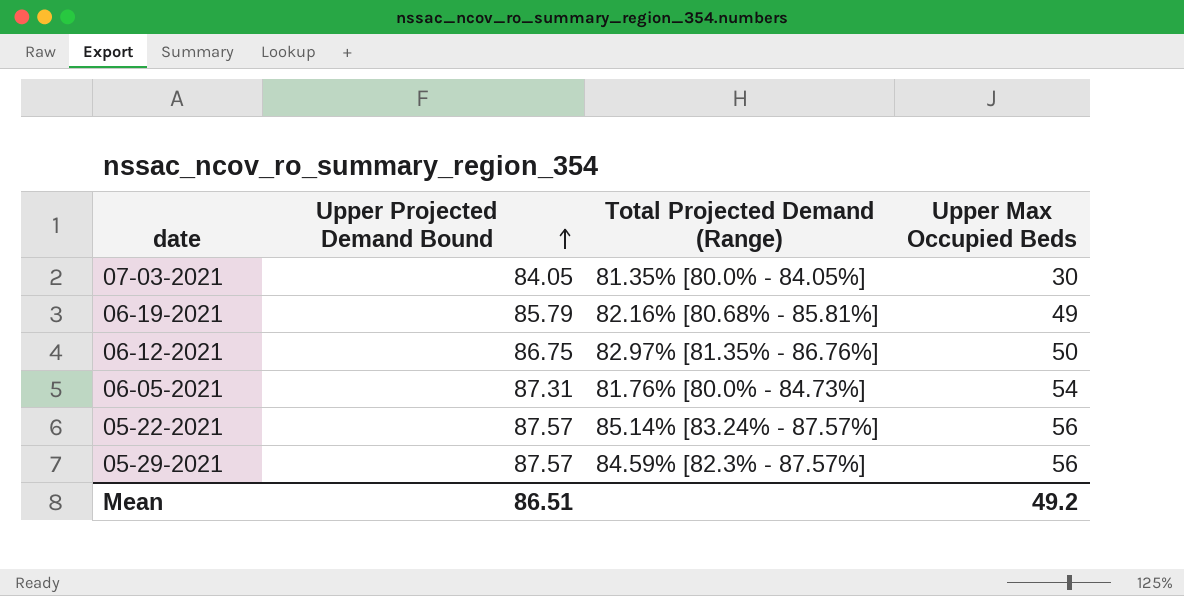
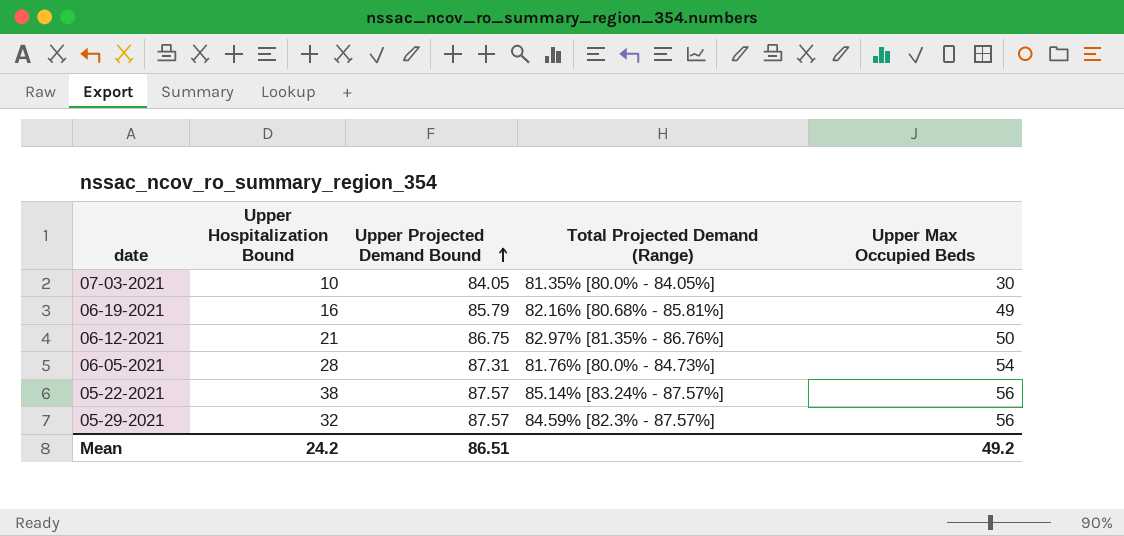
column Upper Hospitalization Bound | position: none -> 2

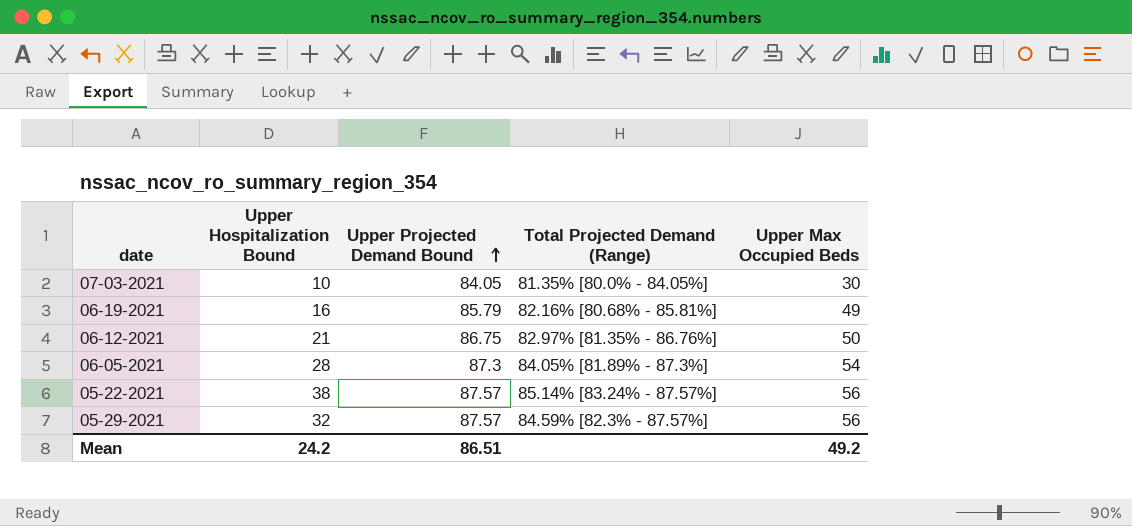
06-05-2021 | Upper Projected Demand Bound: 87.31 -> 87.3
06-05-2021 | Total Projected Demand (Range): 81.76% [80.0% - 84.73%] -> 84.05% [81.89% - 87.3%]

